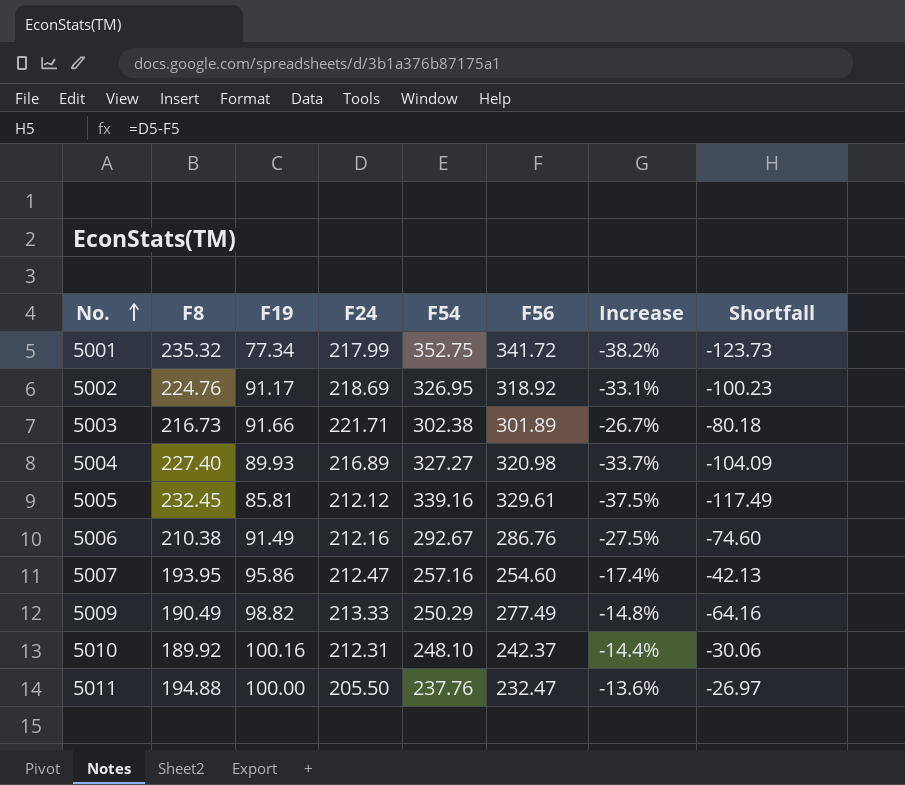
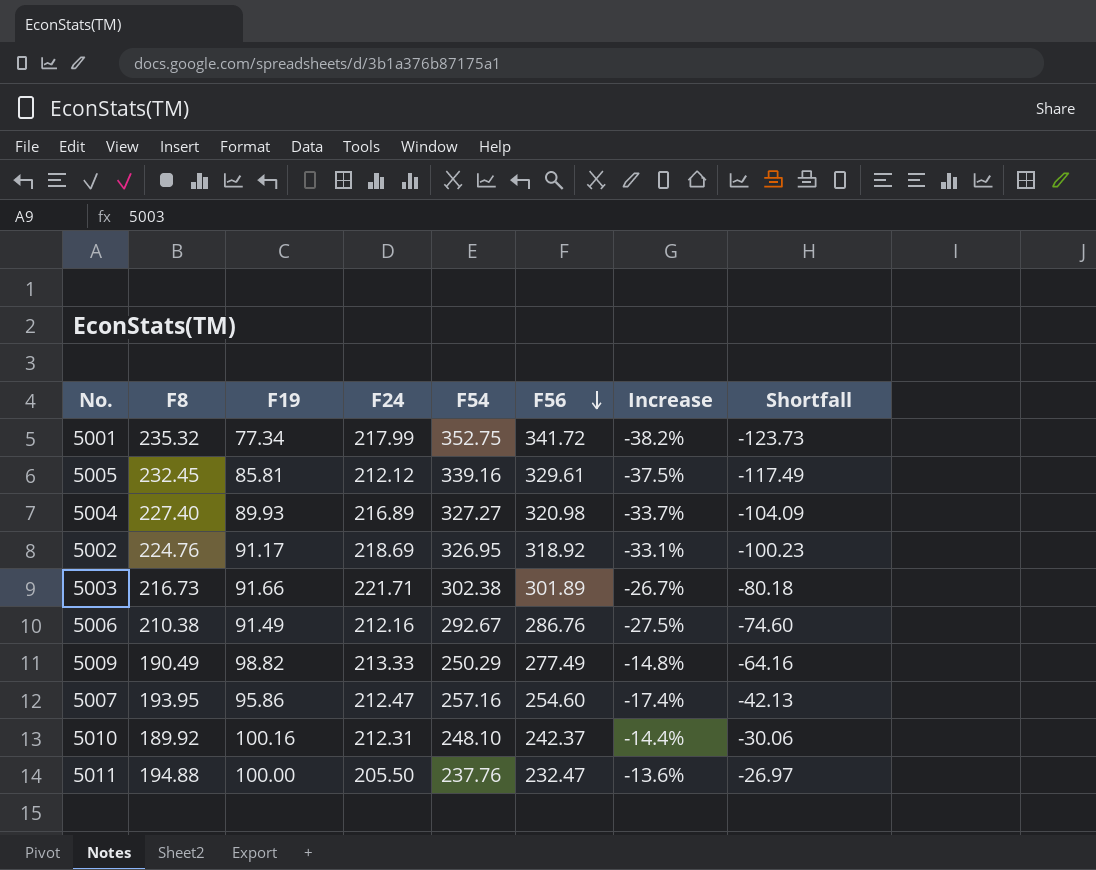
row order: No. ascending -> F56 descending

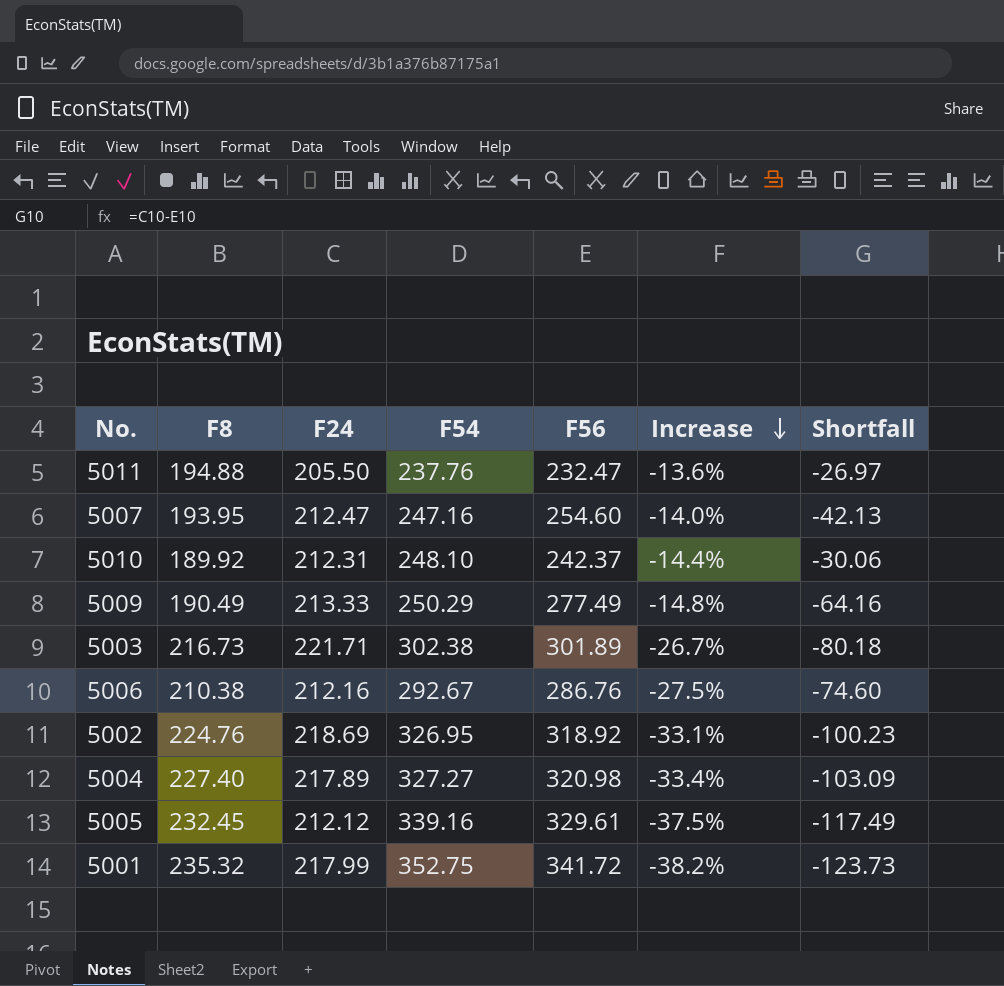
row order: F56 descending -> Increase descending
column F19 | position: 3 -> none
5007 | F54: 257.16 -> 247.16
5007 | Increase: -17.4% -> -14.0%
5004 | F24: 216.89 -> 217.89
5004 | Increase: -33.7% -> -33.4%
5004 | Shortfall: -104.09 -> -103.09

